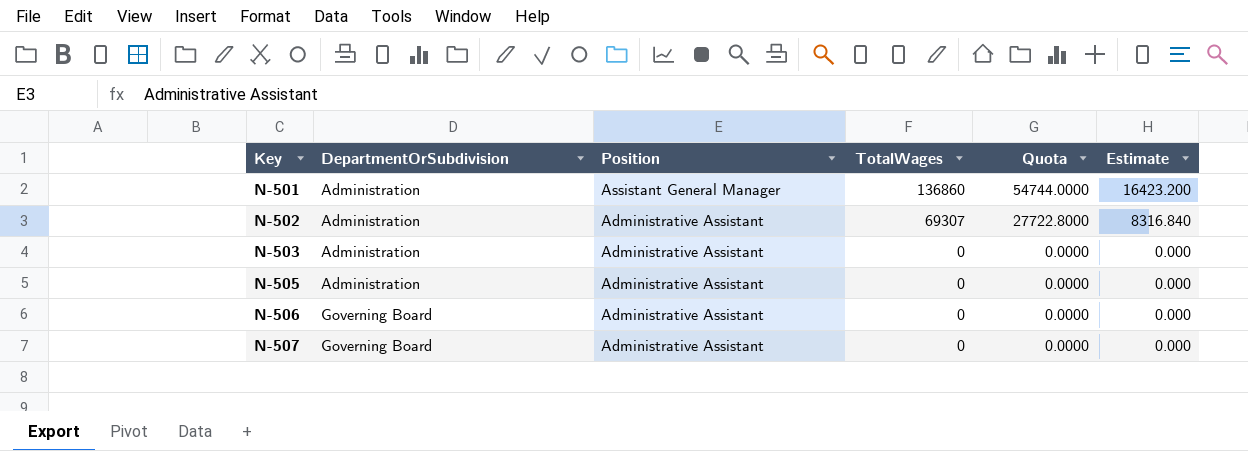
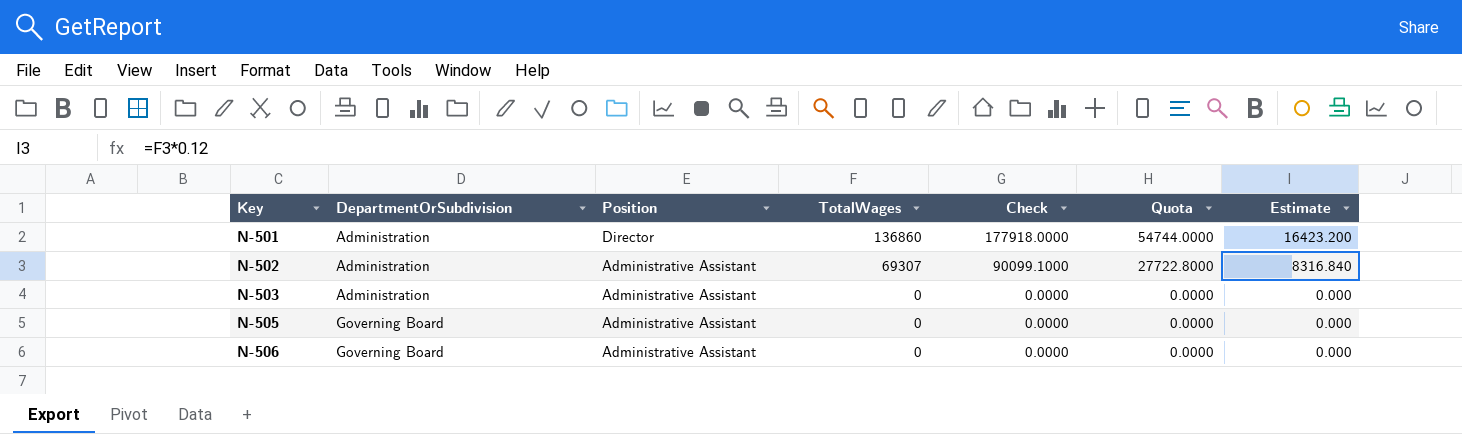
column Check | formula: none -> [TotalWages] * 1.3
row N-507: Governing Board | Administrative Assistant | 0 | 0.0000 | 0.000 -> none
N-501 | Position: Assistant General Manager -> Director
N-505 | DepartmentOrSubdivision: Administration -> Governing Board

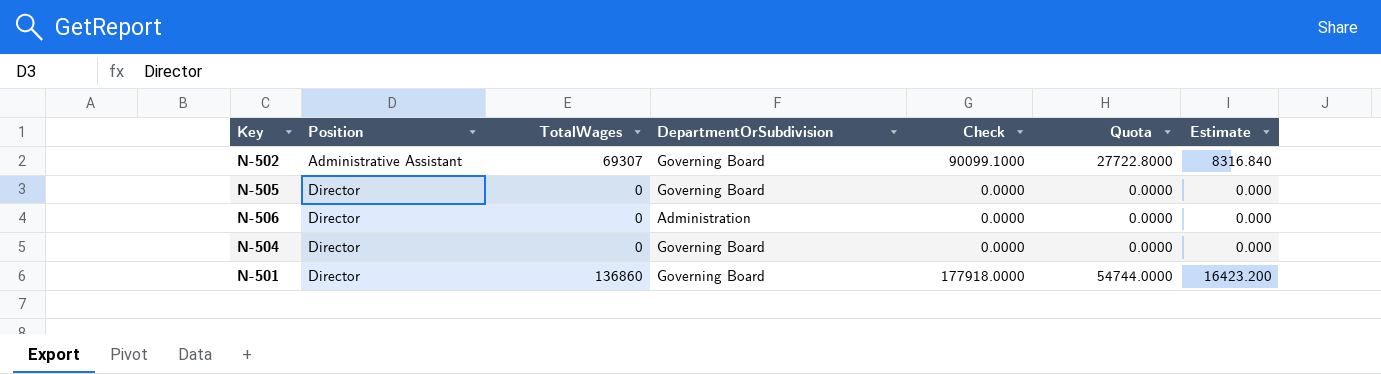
row order: Key ascending -> Position ascending
column DepartmentOrSubdivision | position: 2 -> 4
row N-503: Administration | Administrative Assistant | 0 | 0.0000 | 0.0000 | 0.000 -> none
N-502 | DepartmentOrSubdivision: Administration -> Governing Board
N-505 | Position: Administrative Assistant -> Director
N-506 | Position: Administrative Assistant -> Director
N-506 | DepartmentOrSubdivision: Governing Board -> Administration
row N-504: none -> Director | 0 | Governing Board | 0.0000 | 0.0000 | 0.000
N-501 | DepartmentOrSubdivision: Administration -> Governing Board

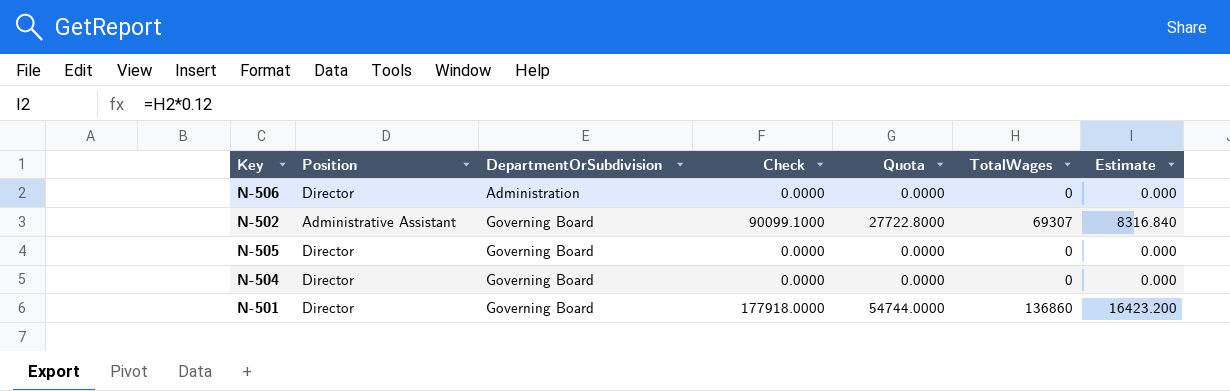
row order: Position ascending -> DepartmentOrSubdivision ascending
column TotalWages | position: 3 -> 6

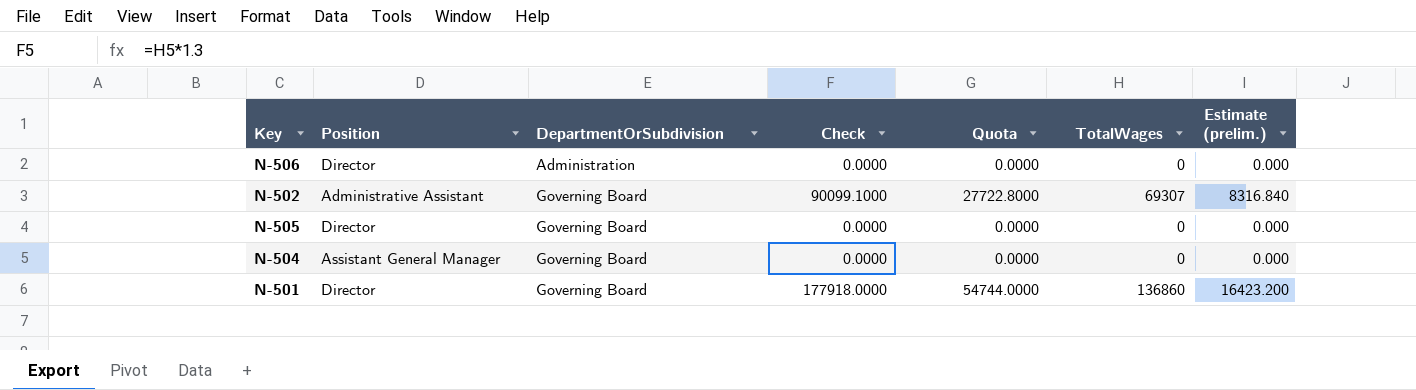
column name: Estimate -> Estimate (prelim.)
N-504 | Position: Director -> Assistant General Manager

